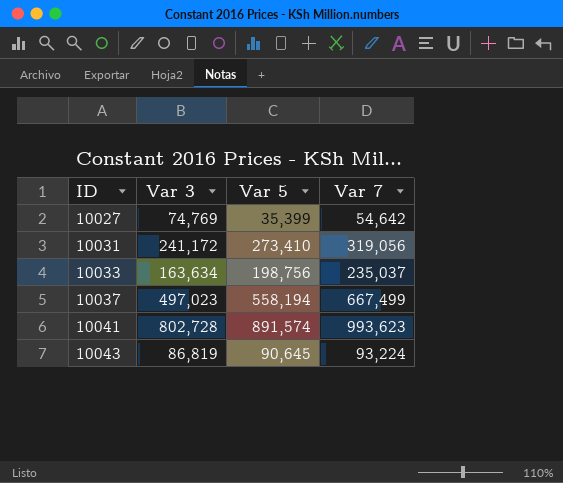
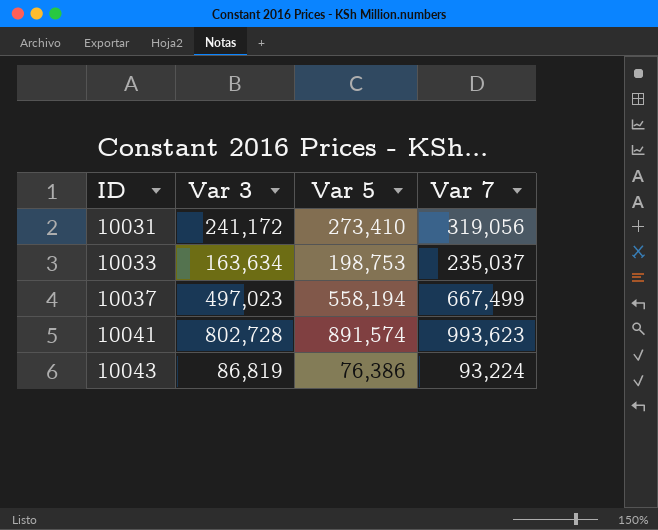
row 10027: 74,769 | 35,399 | 54,642 -> none
10033 | Var 5: 198,756 -> 198,753
10043 | Var 5: 90,645 -> 76,386

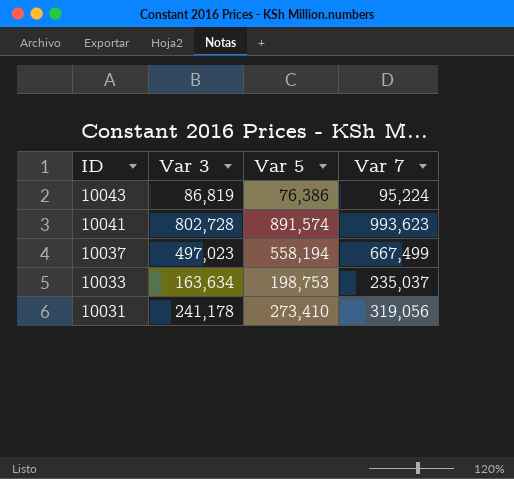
row order: ID ascending -> ID descending
10043 | Var 7: 93,224 -> 95,224
10031 | Var 3: 241,172 -> 241,178

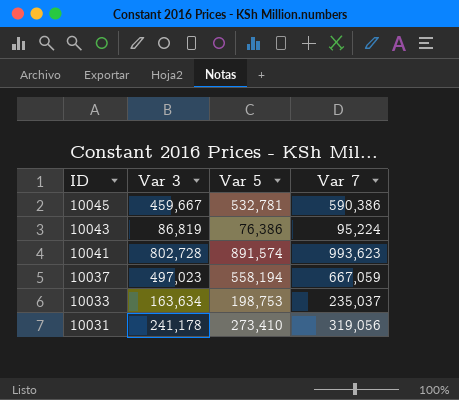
row 10045: none -> 459,667 | 532,781 | 590,386
10037 | Var 7: 667,499 -> 667,059

